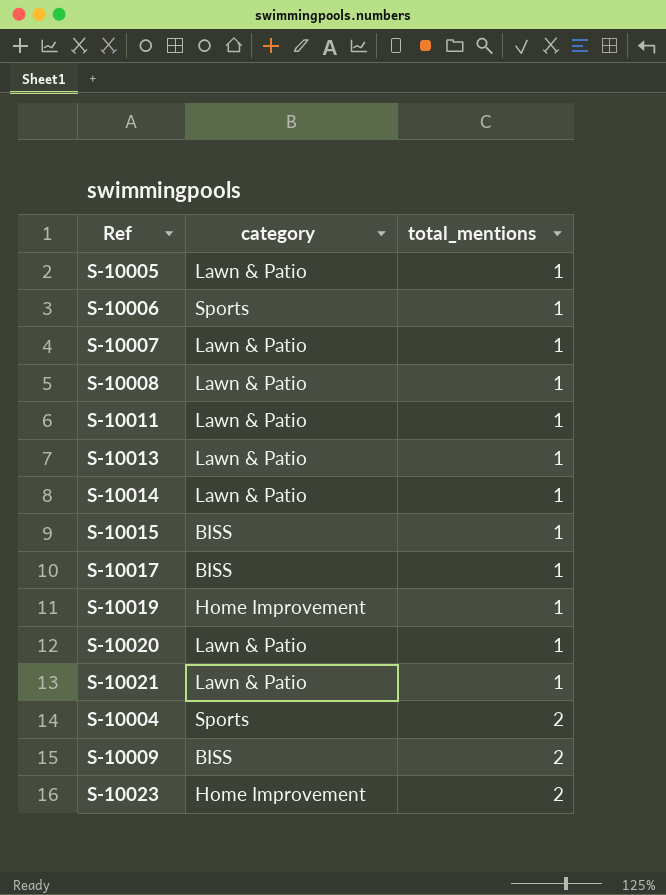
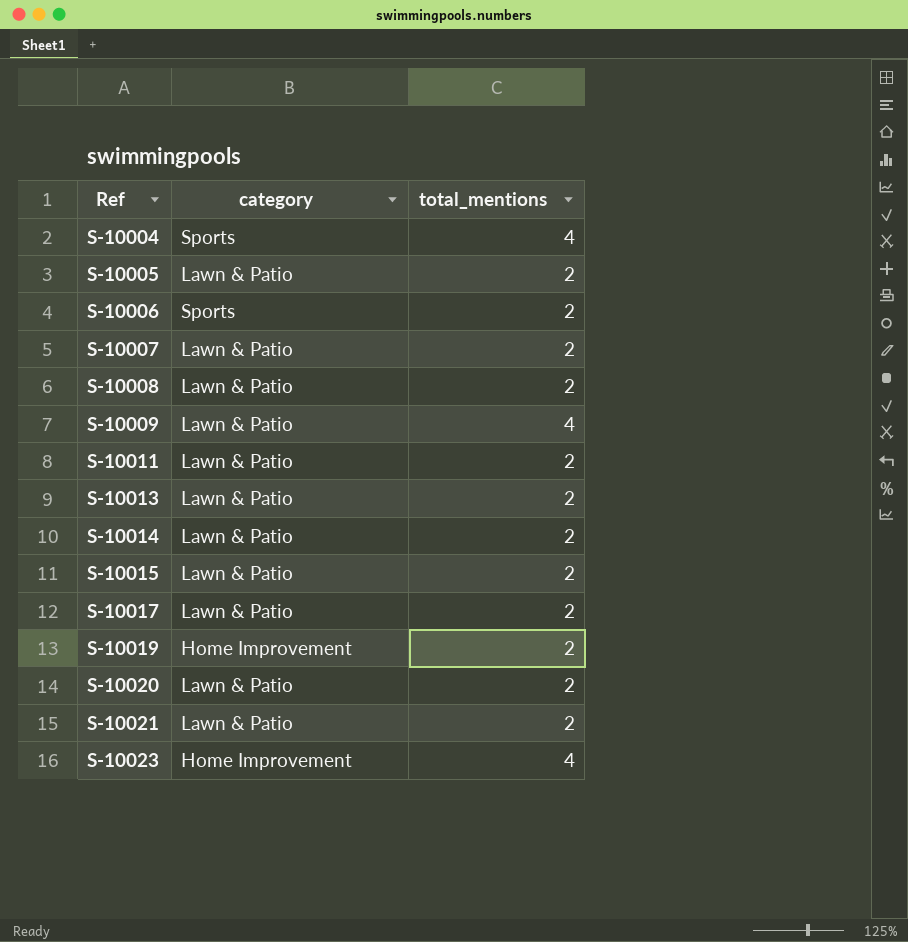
row order: total_mentions ascending -> Ref ascending
S-10004 | total_mentions: 2 -> 4
S-10005 | total_mentions: 1 -> 2
S-10006 | total_mentions: 1 -> 2
S-10007 | total_mentions: 1 -> 2
S-10008 | total_mentions: 1 -> 2
S-10009 | category: BISS -> Lawn & Patio
S-10009 | total_mentions: 2 -> 4
S-10011 | total_mentions: 1 -> 2
S-10013 | total_mentions: 1 -> 2
S-10014 | total_mentions: 1 -> 2
S-10015 | category: BISS -> Lawn & Patio
S-10015 | total_mentions: 1 -> 2
S-10017 | category: BISS -> Lawn & Patio
S-10017 | total_mentions: 1 -> 2
S-10019 | total_mentions: 1 -> 2
S-10020 | total_mentions: 1 -> 2
S-10021 | total_mentions: 1 -> 2
S-10023 | total_mentions: 2 -> 4

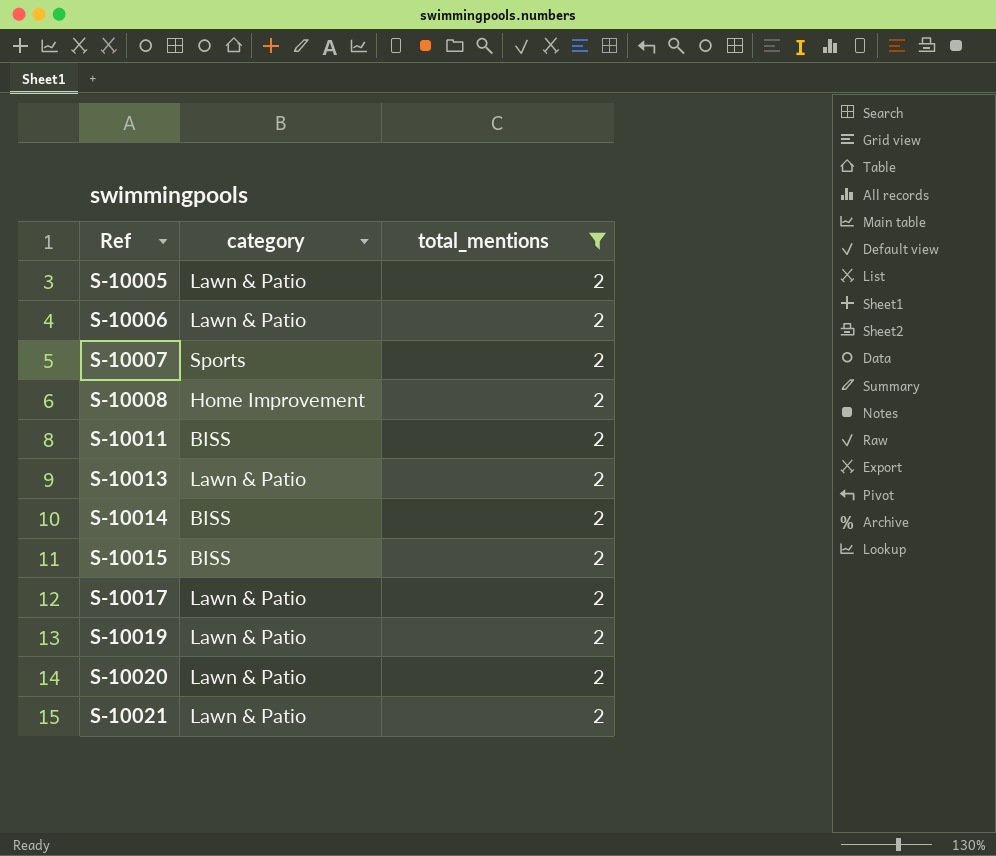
filter: none -> total_mentions = 2
S-10006 | category: Sports -> Lawn & Patio
S-10007 | category: Lawn & Patio -> Sports
S-10008 | category: Lawn & Patio -> Home Improvement
S-10011 | category: Lawn & Patio -> BISS
S-10014 | category: Lawn & Patio -> BISS
S-10015 | category: Lawn & Patio -> BISS
S-10019 | category: Home Improvement -> Lawn & Patio

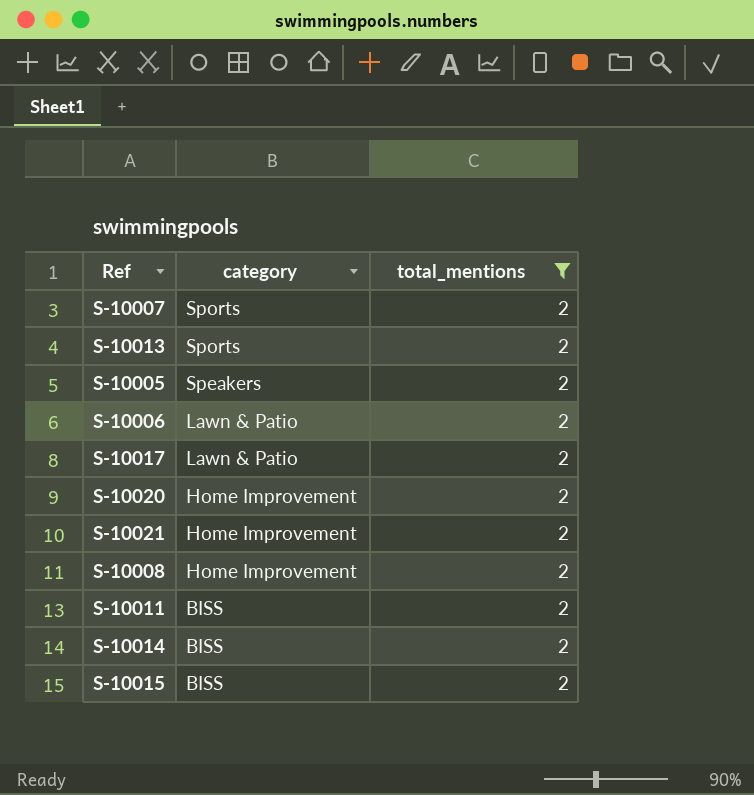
row order: Ref ascending -> category descending
row S-10019: Lawn & Patio | 2 -> none
S-10013 | category: Lawn & Patio -> Sports
S-10005 | category: Lawn & Patio -> Speakers
S-10020 | category: Lawn & Patio -> Home Improvement
S-10021 | category: Lawn & Patio -> Home Improvement

